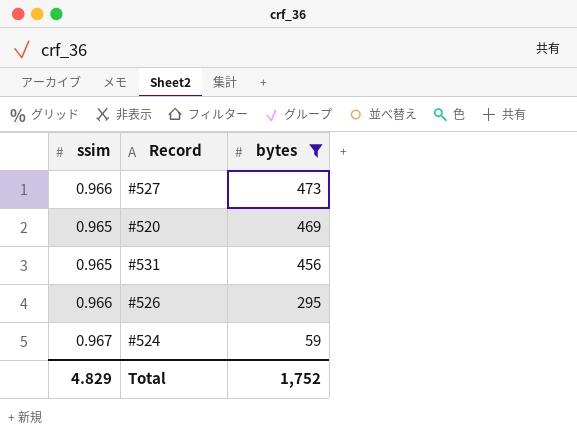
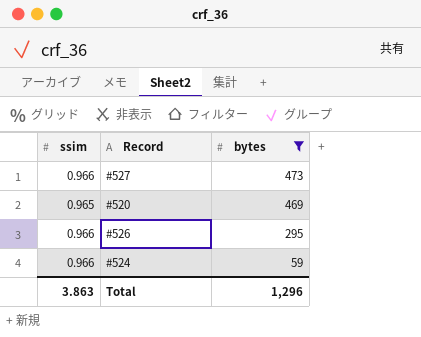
row #531: 0.965 | 456 -> none
#524 | ssim: 0.967 -> 0.966
Total | ssim: 4.829 -> 3.863
Total | bytes: 1,752 -> 1,296

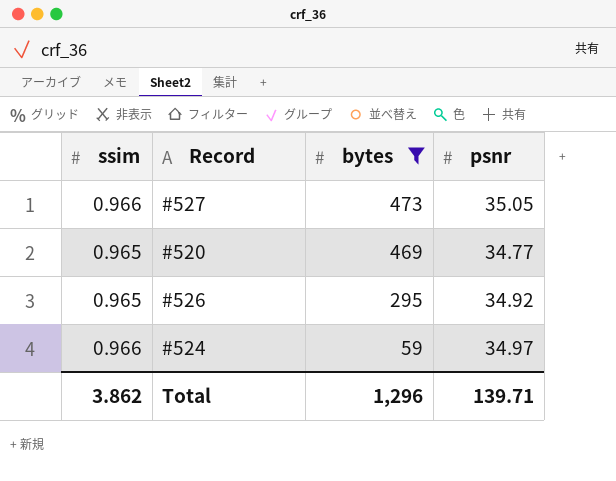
column psnr | position: none -> 4
#526 | ssim: 0.966 -> 0.965
Total | ssim: 3.863 -> 3.862

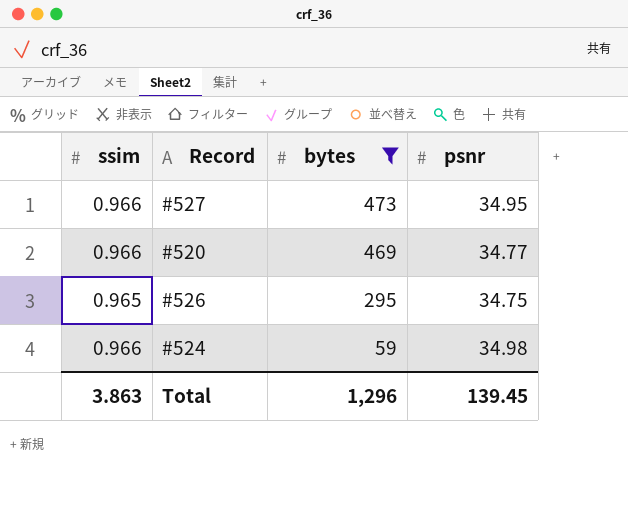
#527 | psnr: 35.05 -> 34.95
#520 | ssim: 0.965 -> 0.966
#526 | psnr: 34.92 -> 34.75
#524 | psnr: 34.97 -> 34.98
Total | ssim: 3.862 -> 3.863
Total | psnr: 139.71 -> 139.45

